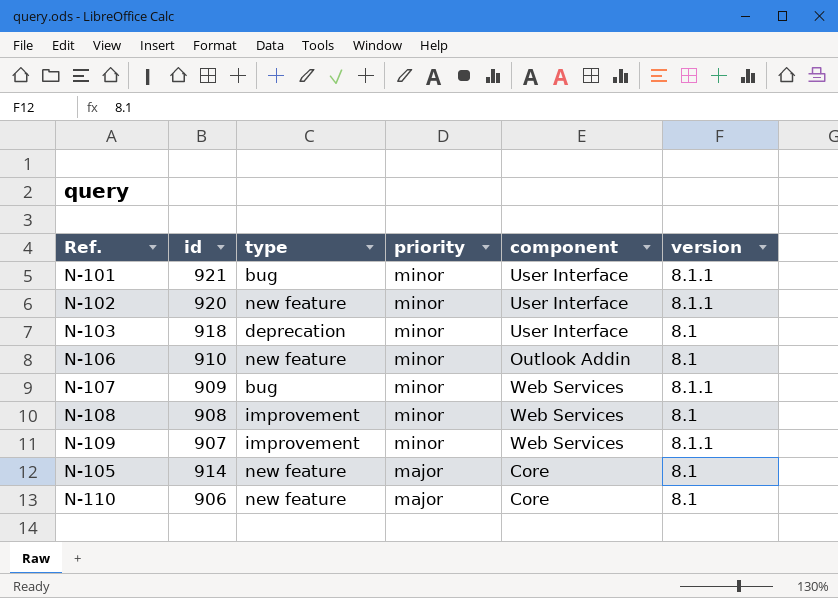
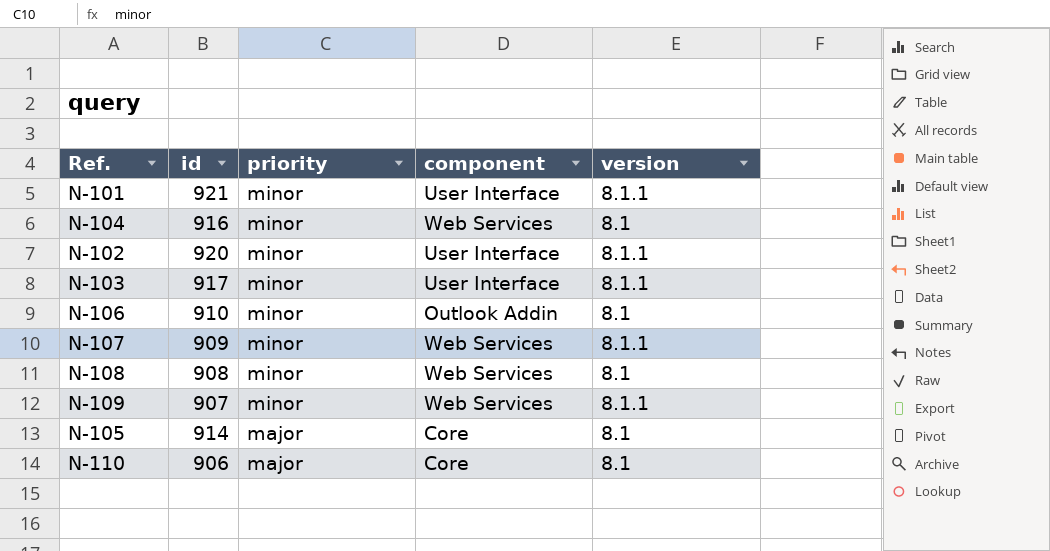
column type | position: 3 -> none
row N-104: none -> 916 | minor | Web Services | 8.1
N-103 | id: 918 -> 917
N-103 | version: 8.1 -> 8.1.1

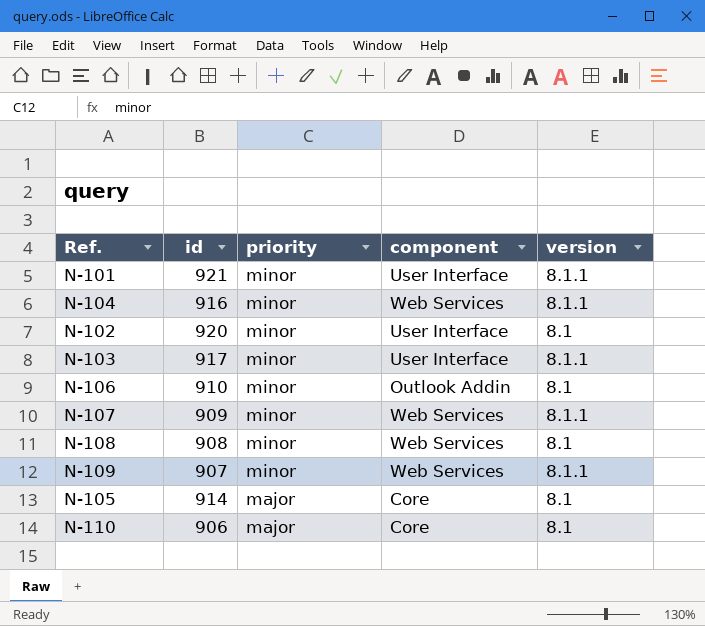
N-104 | version: 8.1 -> 8.1.1
N-102 | version: 8.1.1 -> 8.1

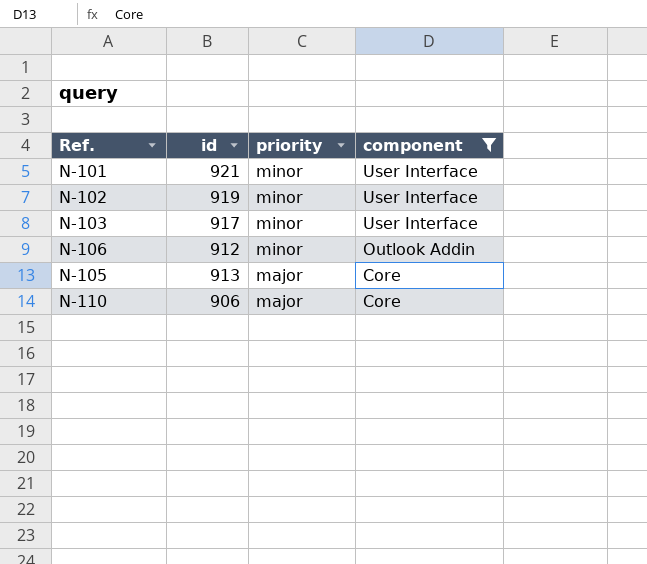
filter: none -> component != Web Services
column version | position: 5 -> none
N-102 | id: 920 -> 919
N-106 | id: 910 -> 912
N-105 | id: 914 -> 913

